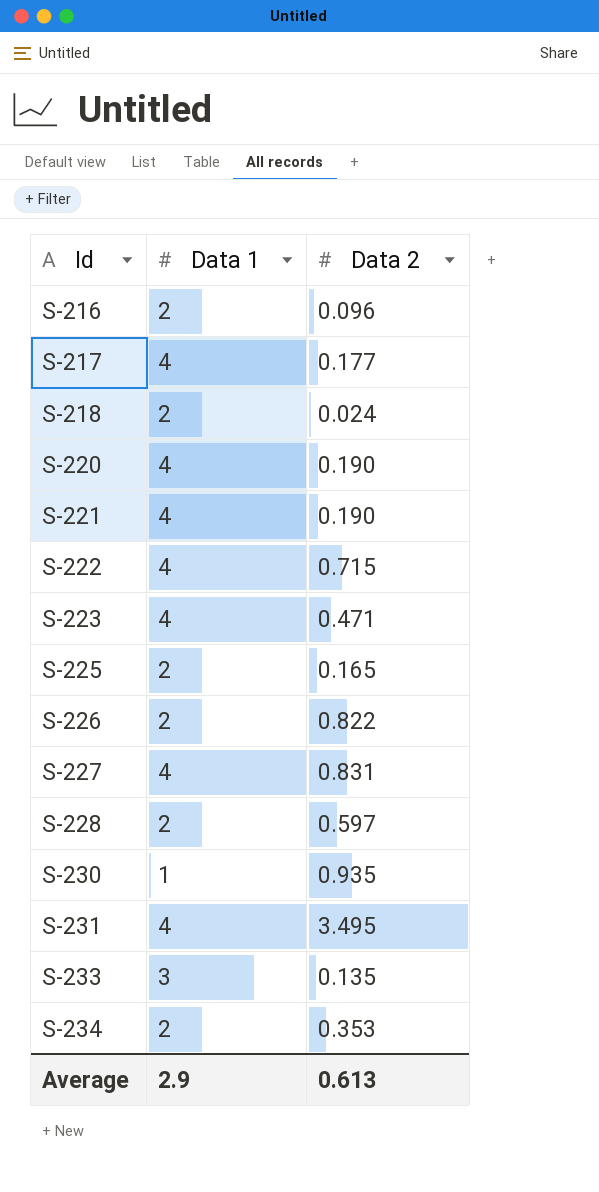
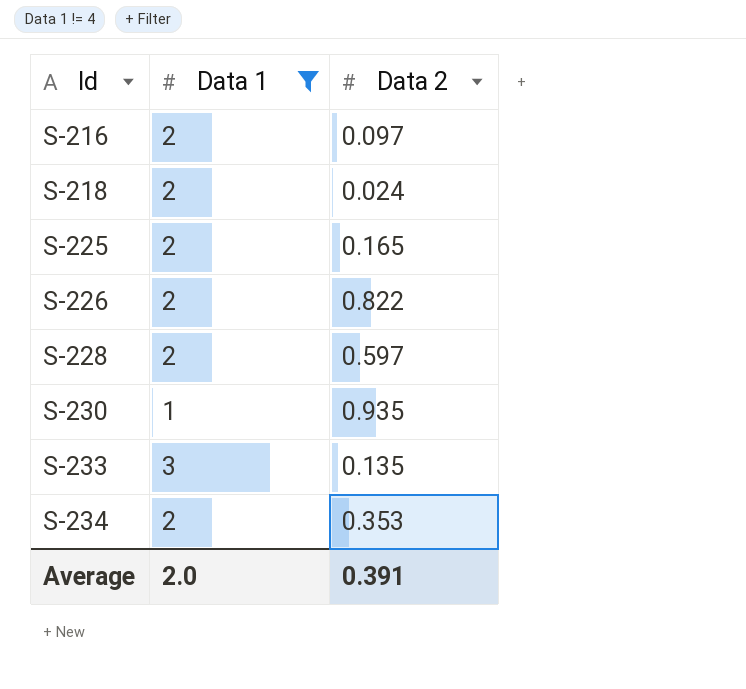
filter: none -> Data 1 != 4
S-216 | Data 2: 0.096 -> 0.097
Average | Data 1: 2.9 -> 2.0
Average | Data 2: 0.613 -> 0.391

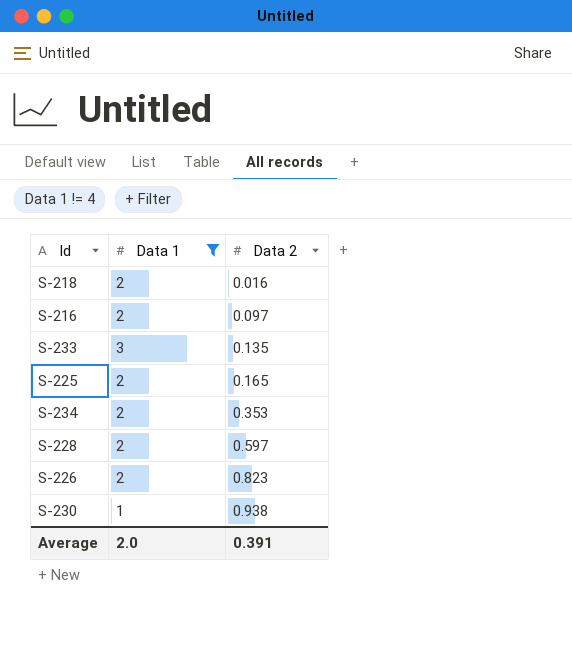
row order: Id ascending -> Data 2 ascending
S-218 | Data 2: 0.024 -> 0.016
S-226 | Data 2: 0.822 -> 0.823
S-230 | Data 2: 0.935 -> 0.938

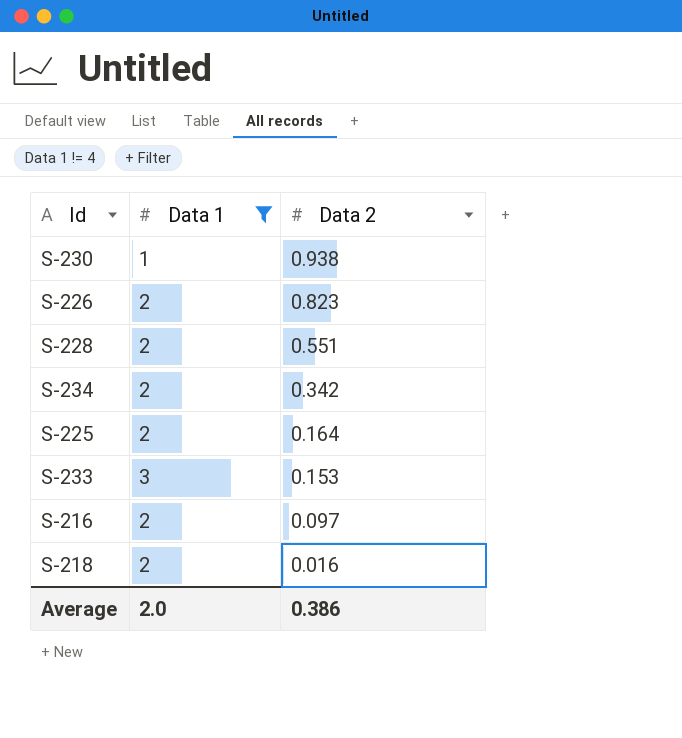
row order: Data 2 ascending -> Data 2 descending
S-228 | Data 2: 0.597 -> 0.551
S-234 | Data 2: 0.353 -> 0.342
S-225 | Data 2: 0.165 -> 0.164
S-233 | Data 2: 0.135 -> 0.153
Average | Data 2: 0.391 -> 0.386

